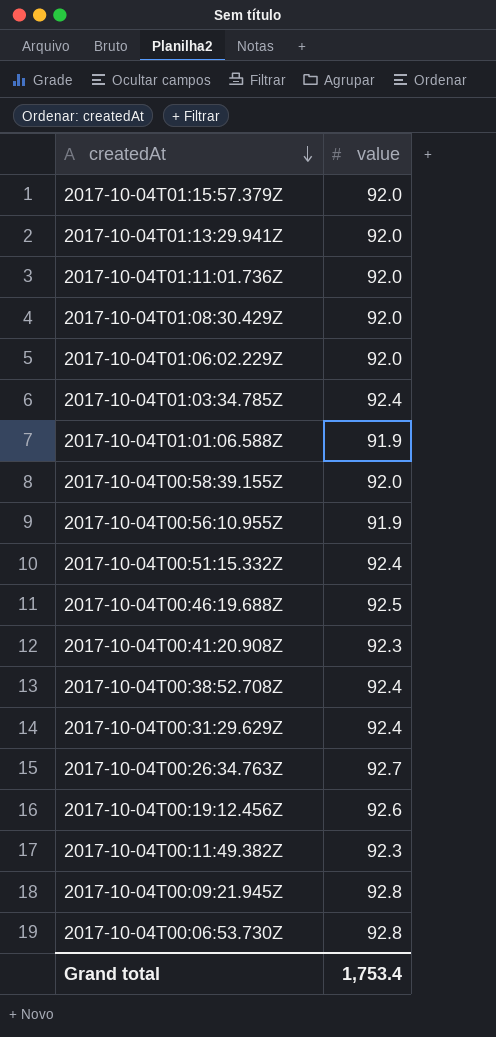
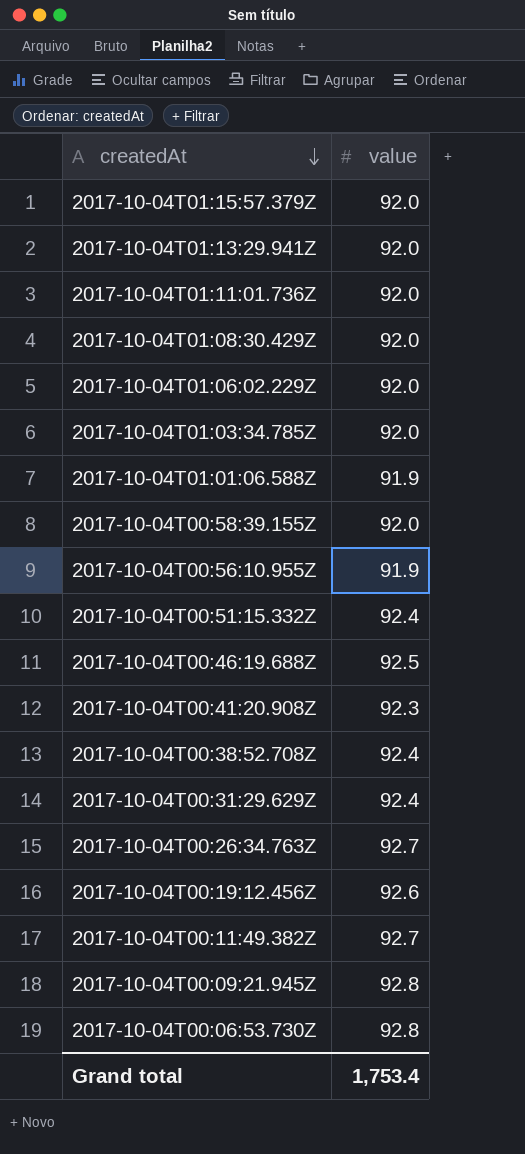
2017-10-04T01:03:34.785Z | value: 92.4 -> 92.0
2017-10-04T00:11:49.382Z | value: 92.3 -> 92.7

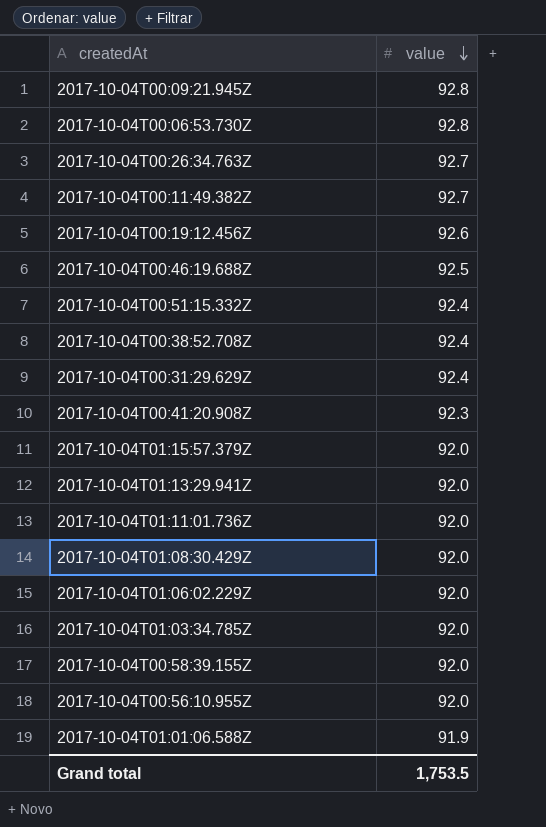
row order: createdAt descending -> value descending
2017-10-04T00:56:10.955Z | value: 91.9 -> 92.0
Grand total | value: 1,753.4 -> 1,753.5

